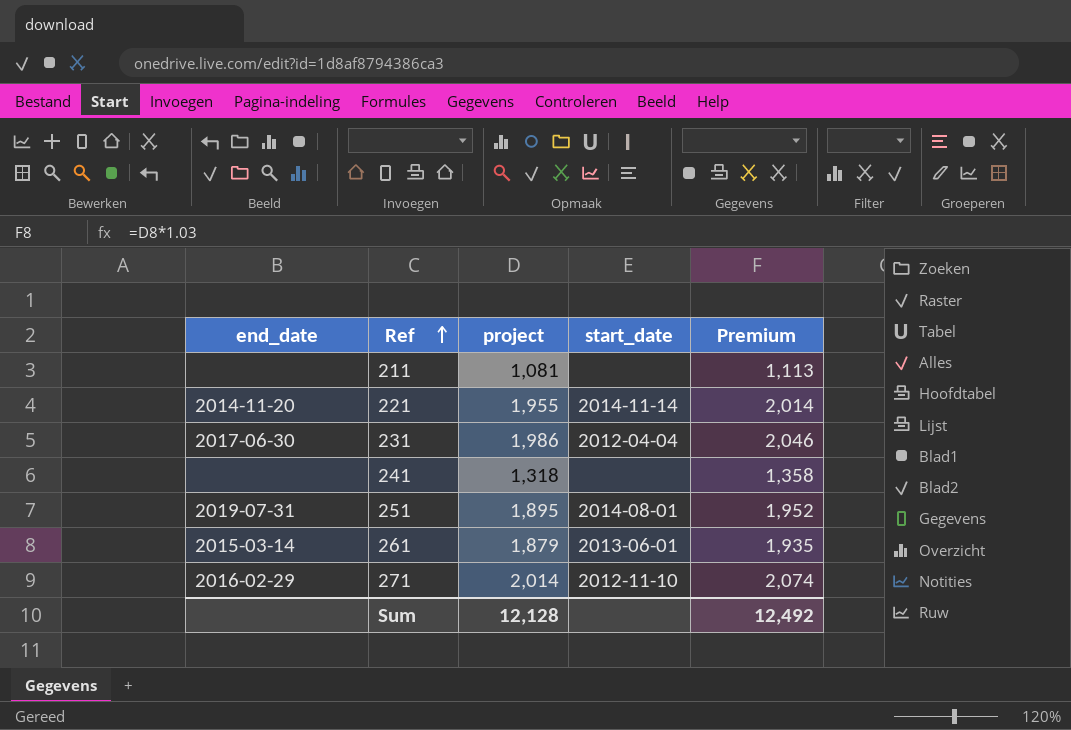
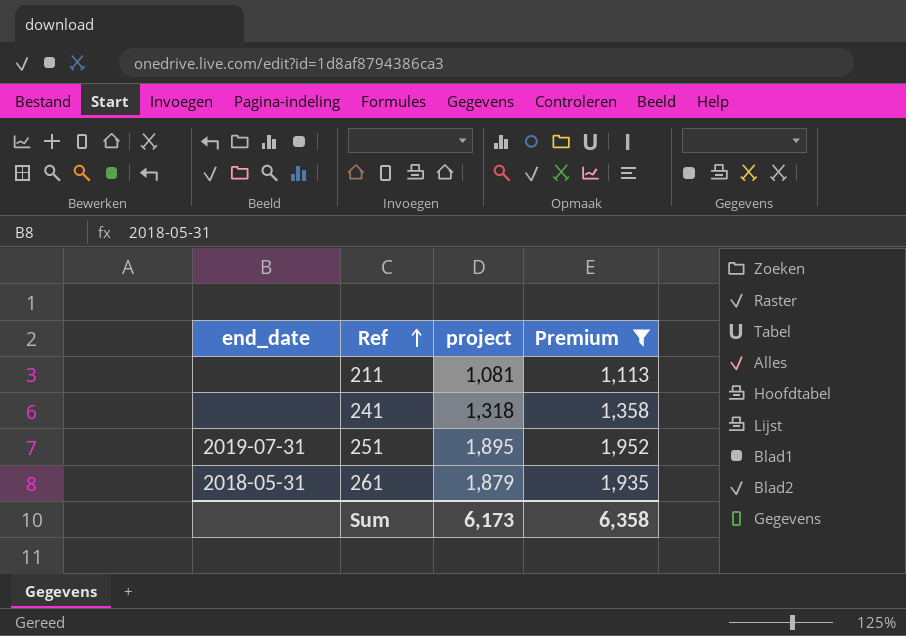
filter: none -> Premium <= 1,952
column start_date | position: 4 -> none
261 | end_date: 2015-03-14 -> 2018-05-31
Sum | project: 12,128 -> 6,173
Sum | Premium: 12,492 -> 6,358

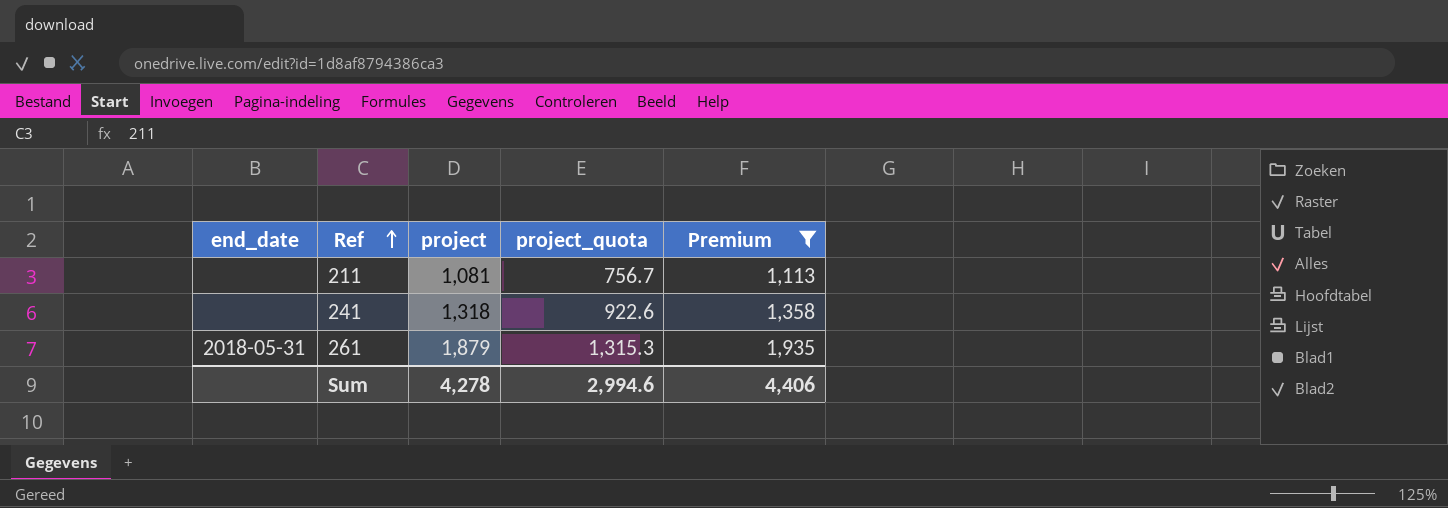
column project_quota | formula: none -> [project] * 0.7
row 251: 2019-07-31 | 1,895 | 1,952 -> none
Sum | project: 6,173 -> 4,278
Sum | Premium: 6,358 -> 4,406

